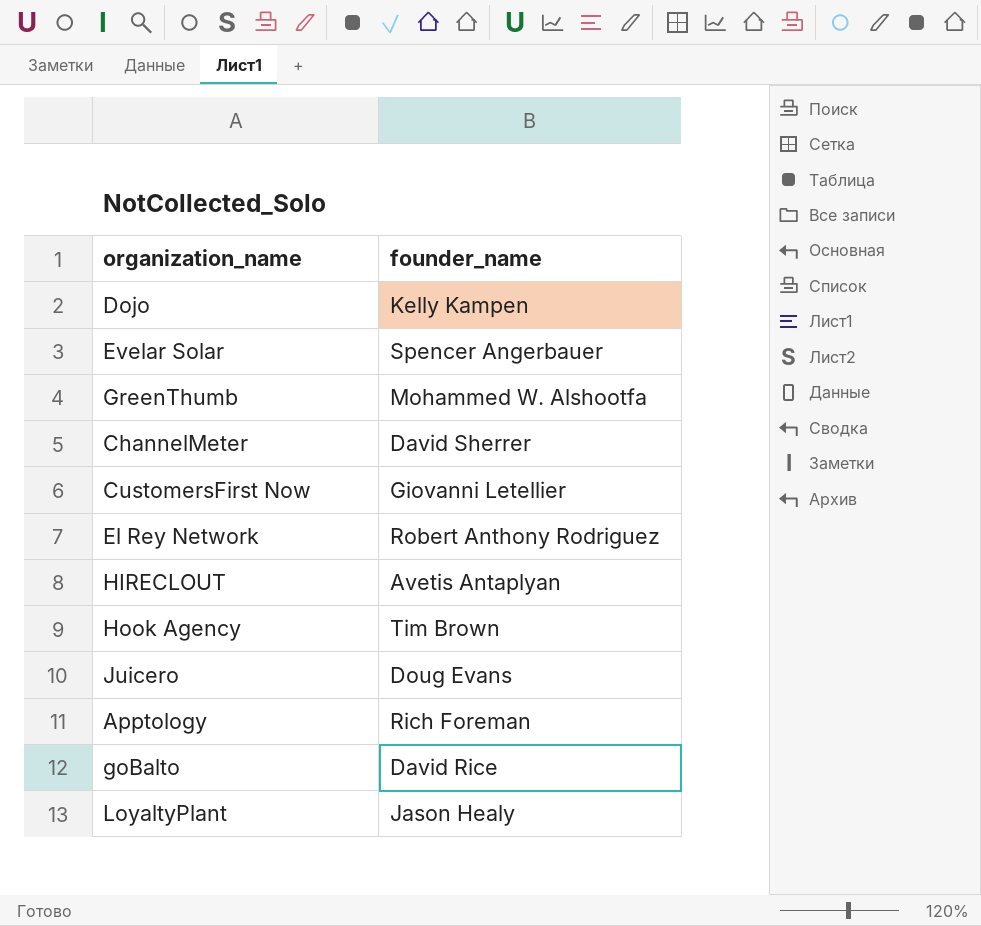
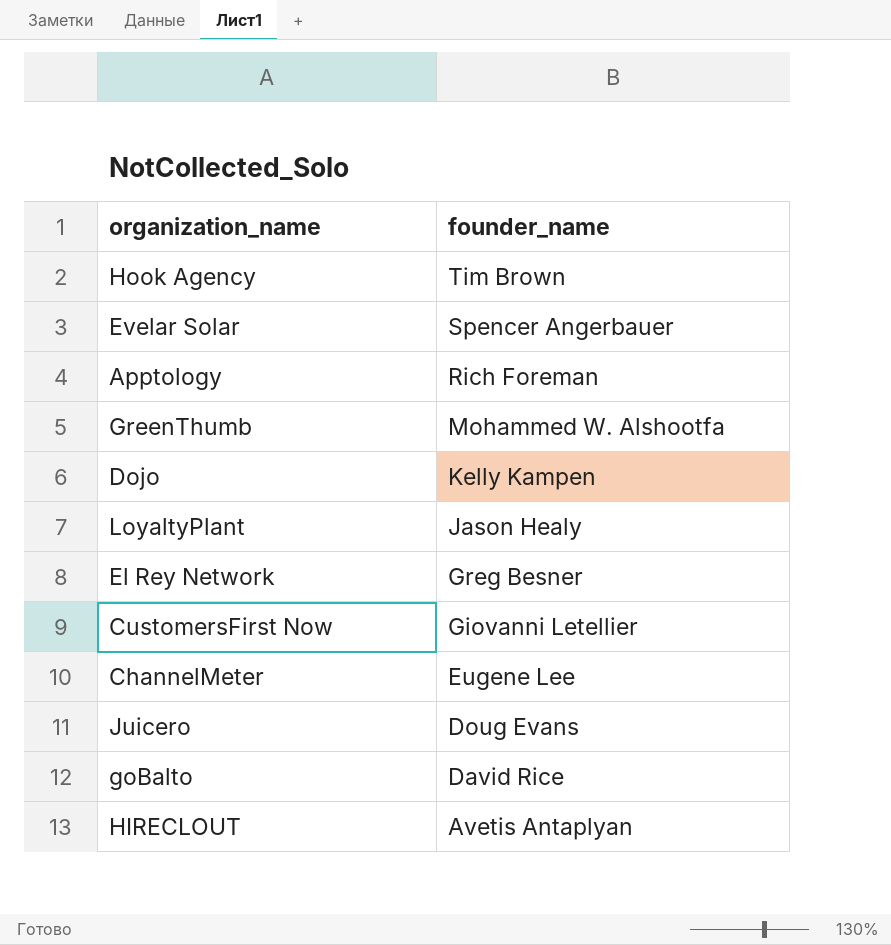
row order: none -> founder_name descending
El Rey Network | founder_name: Robert Anthony Rodriguez -> Greg Besner
ChannelMeter | founder_name: David Sherrer -> Eugene Lee

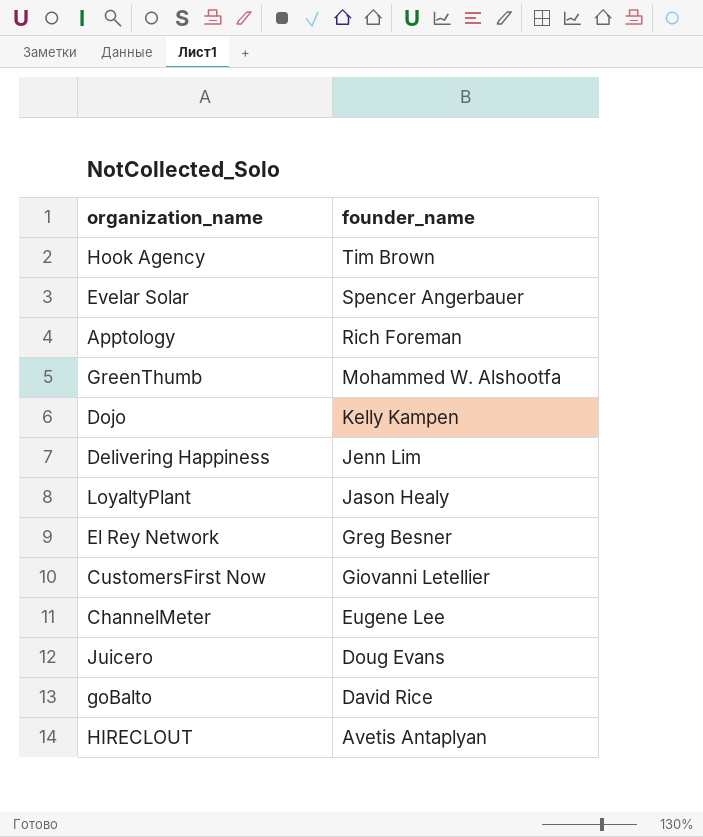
row Delivering Happiness: none -> Jenn Lim

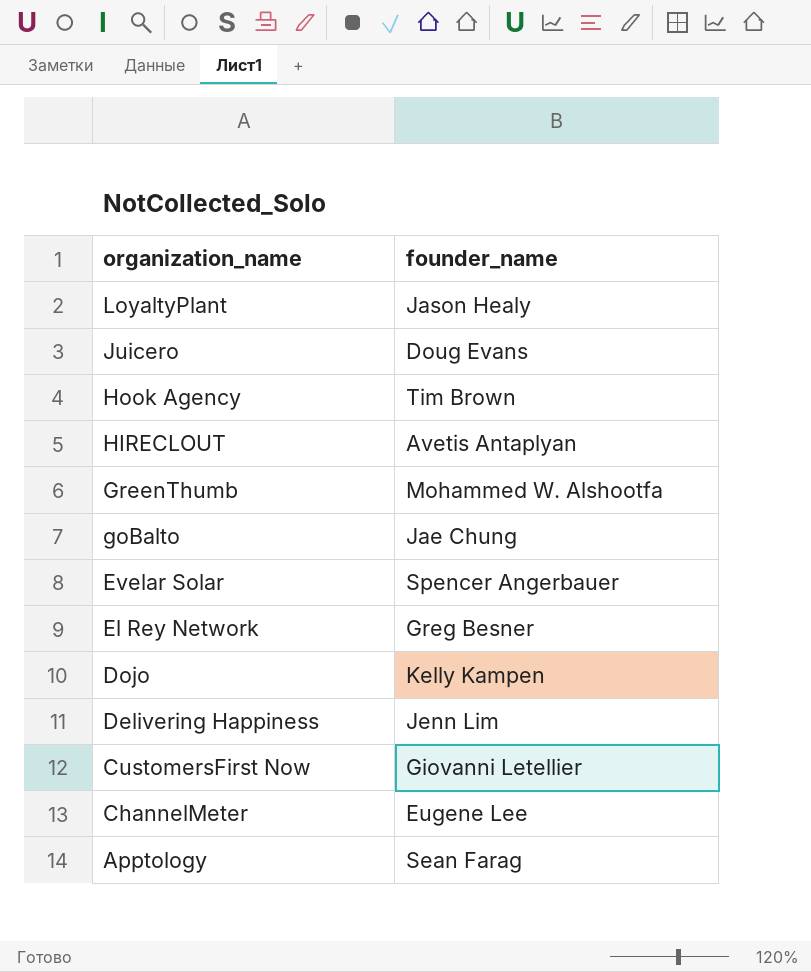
row order: founder_name descending -> organization_name descending
goBalto | founder_name: David Rice -> Jae Chung
Apptology | founder_name: Rich Foreman -> Sean Farag

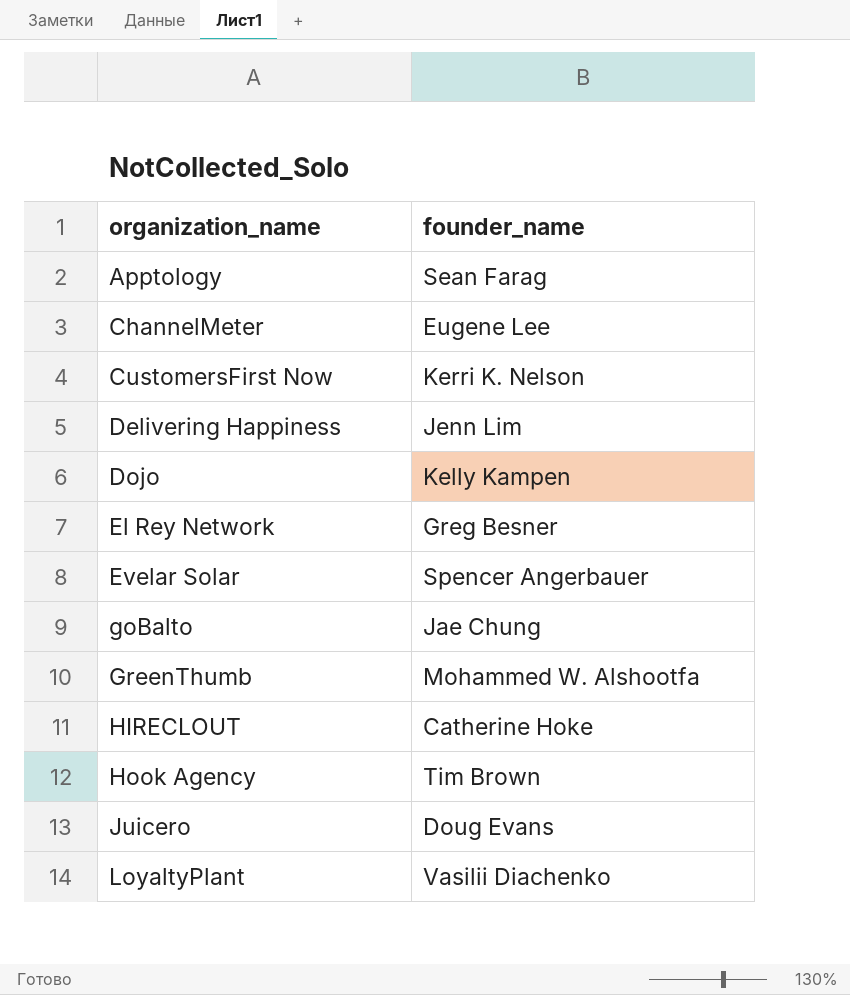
row order: organization_name descending -> organization_name ascending
CustomersFirst Now | founder_name: Giovanni Letellier -> Kerri K. Nelson
HIRECLOUT | founder_name: Avetis Antaplyan -> Catherine Hoke
LoyaltyPlant | founder_name: Jason Healy -> Vasilii Diachenko

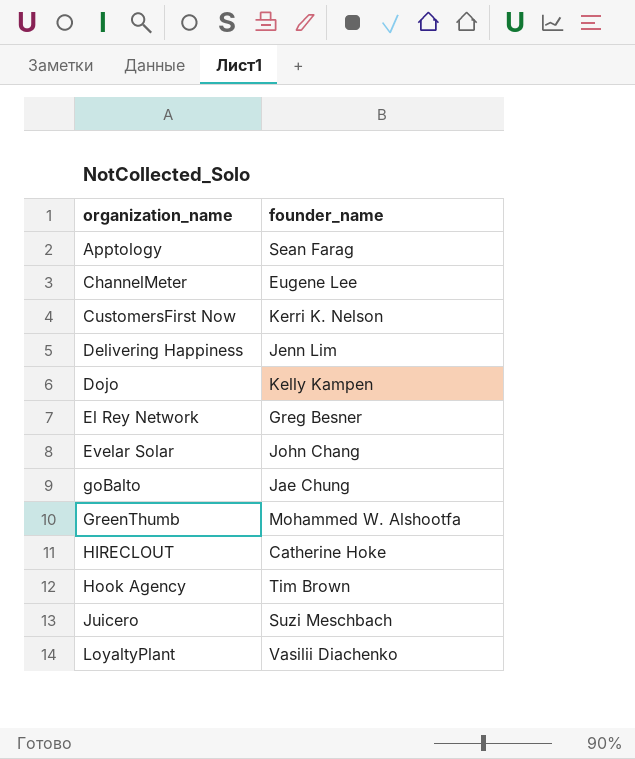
Evelar Solar | founder_name: Spencer Angerbauer -> John Chang
Juicero | founder_name: Doug Evans -> Suzi Meschbach

